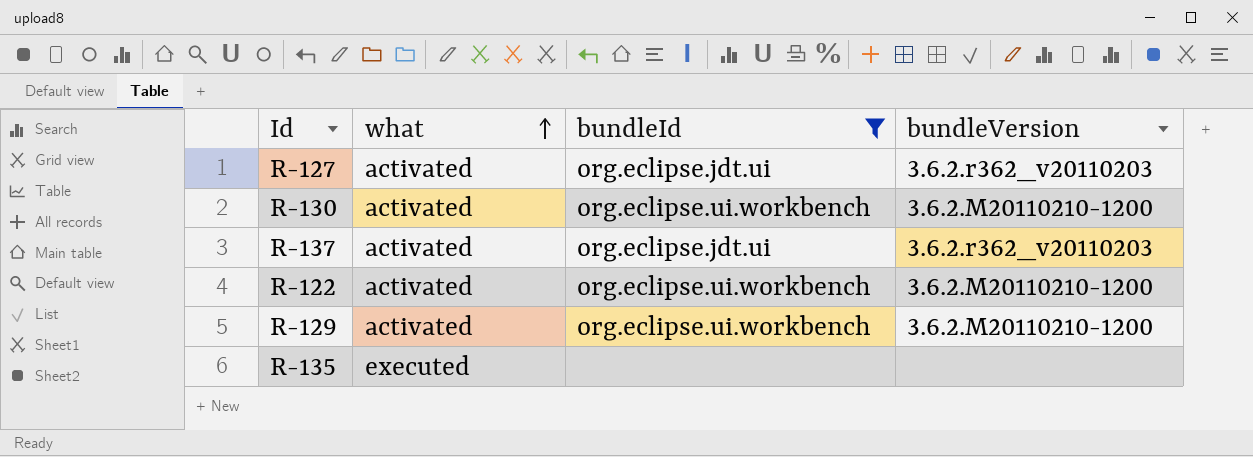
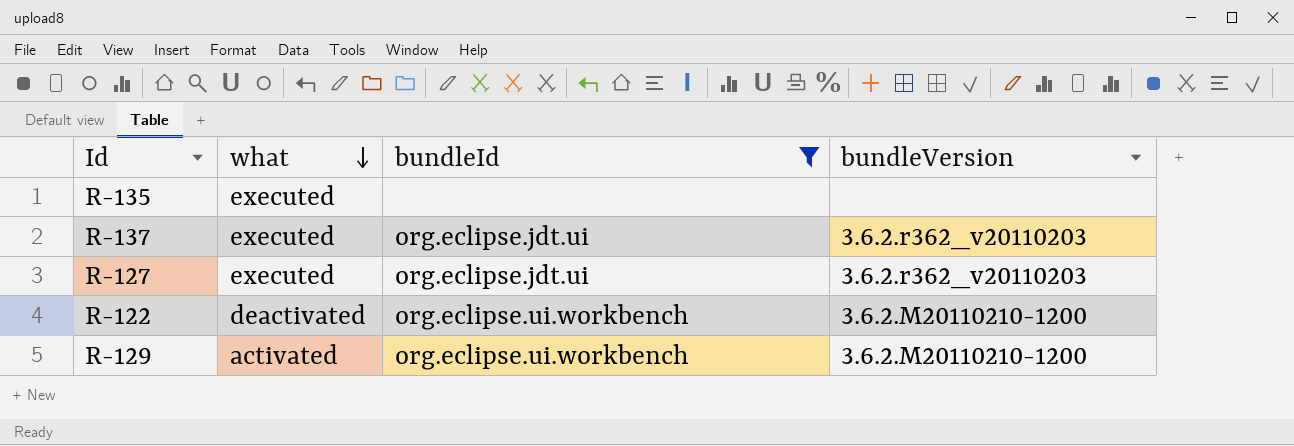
row order: what ascending -> what descending
row R-130: activated | org.eclipse.ui.workbench | 3.6.2.M20110210-1200 -> none
R-137 | what: activated -> executed
R-127 | what: activated -> executed
R-122 | what: activated -> deactivated

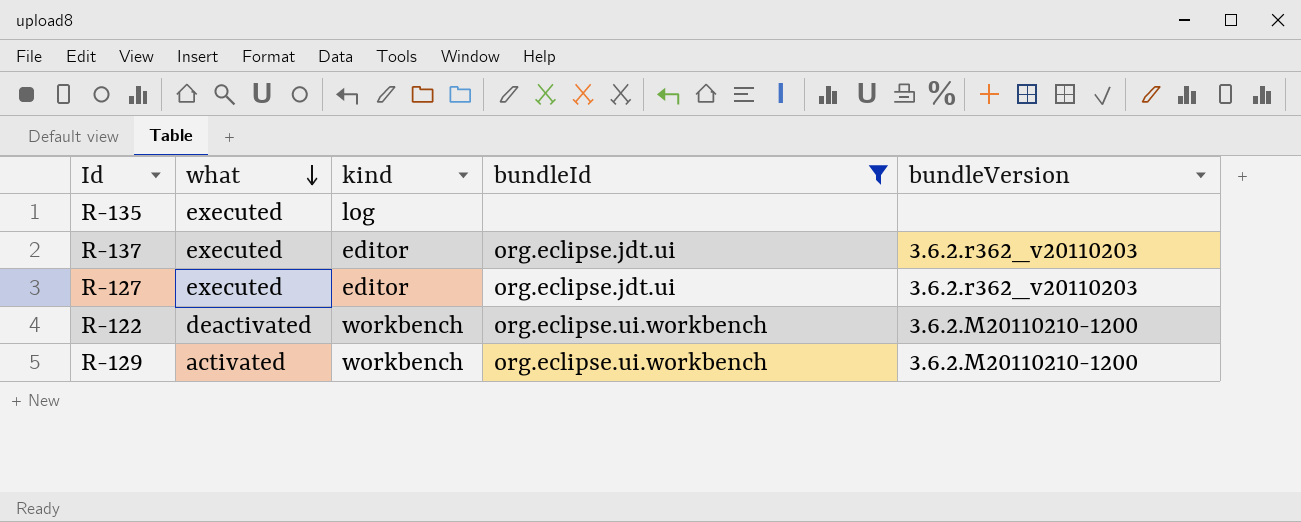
column kind | position: none -> 3

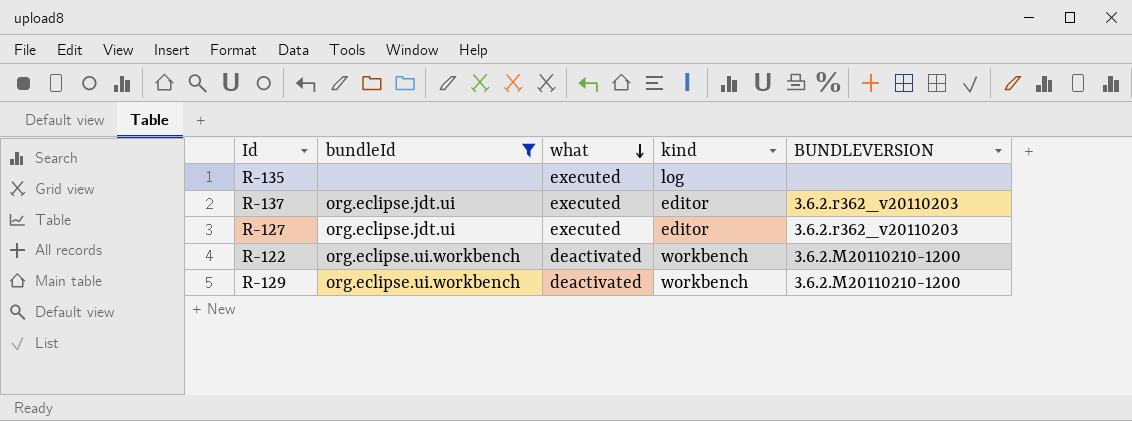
column bundleId | position: 4 -> 2
column name: bundleVersion -> BUNDLEVERSION
R-129 | what: activated -> deactivated

